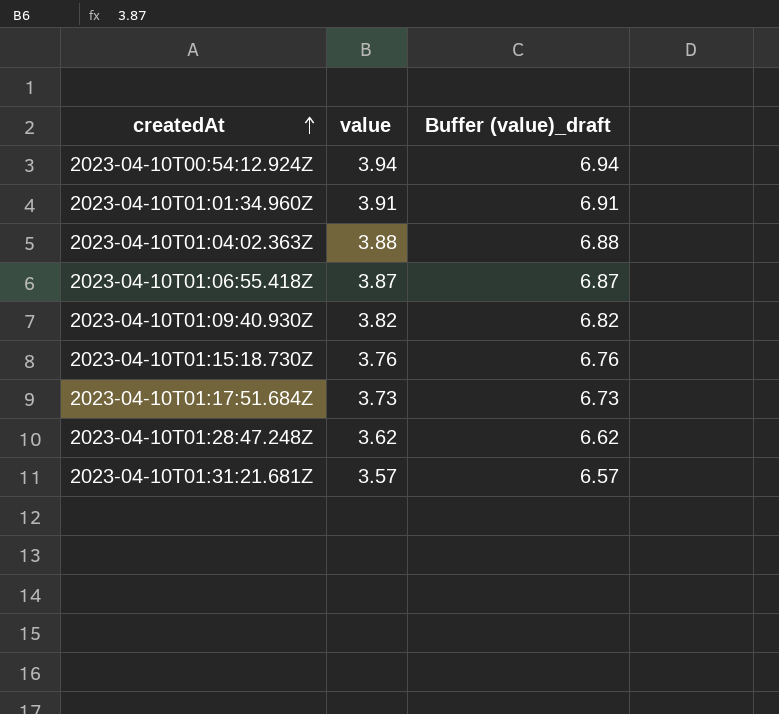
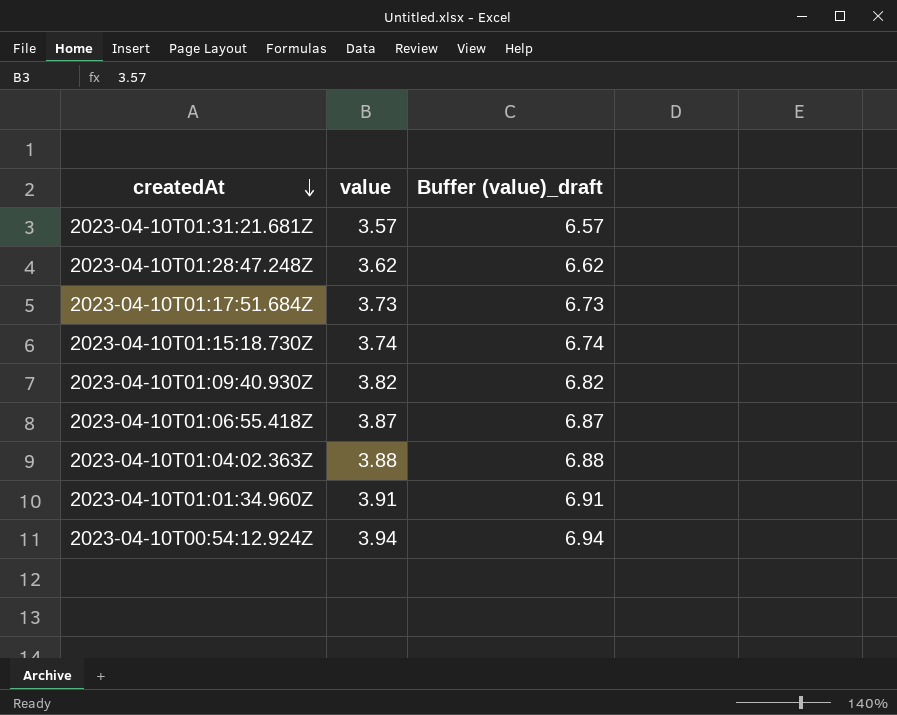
row order: createdAt ascending -> createdAt descending
2023-04-10T01:15:18.730Z | value: 3.76 -> 3.74
2023-04-10T01:15:18.730Z | Buffer (value)_draft: 6.76 -> 6.74

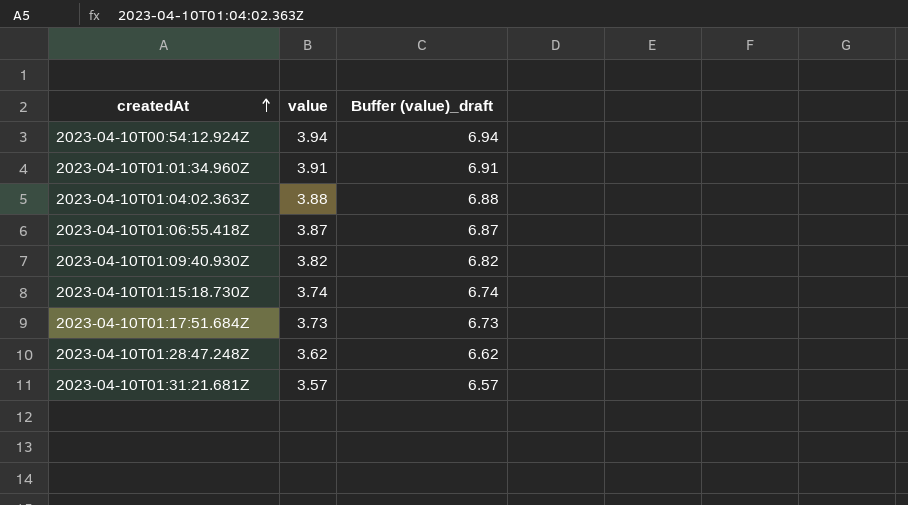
row order: createdAt descending -> createdAt ascending

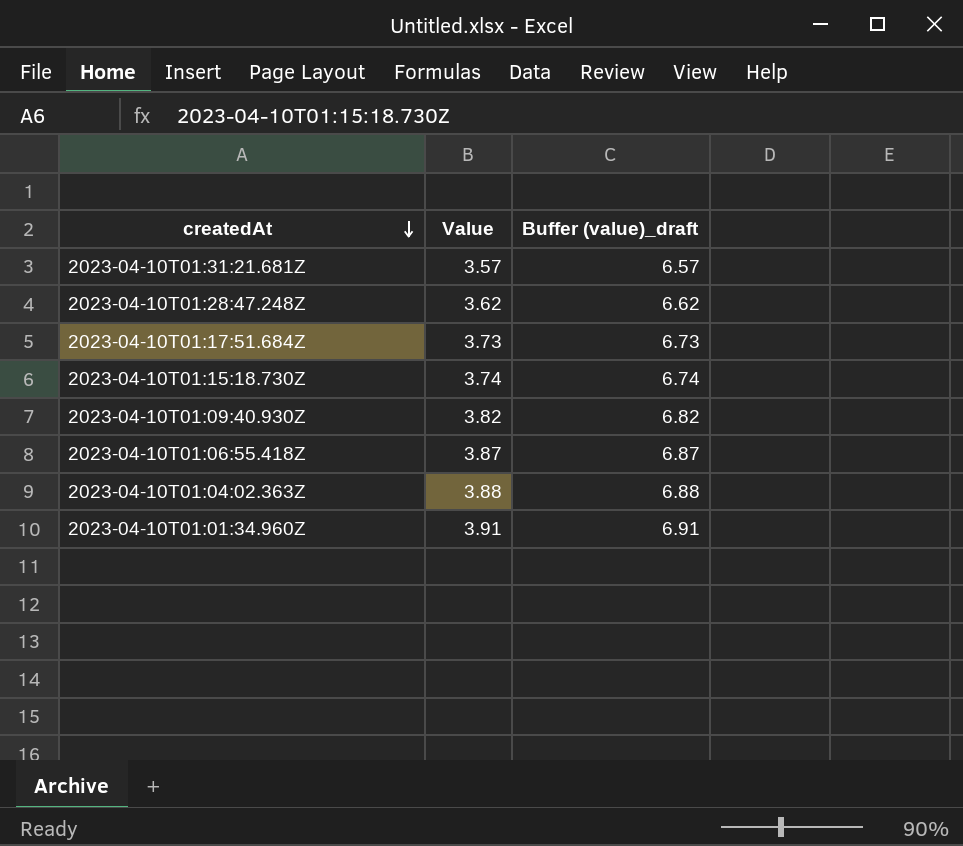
row order: createdAt ascending -> createdAt descending
column name: value -> Value
row 2023-04-10T00:54:12.924Z: 3.94 | 6.94 -> none

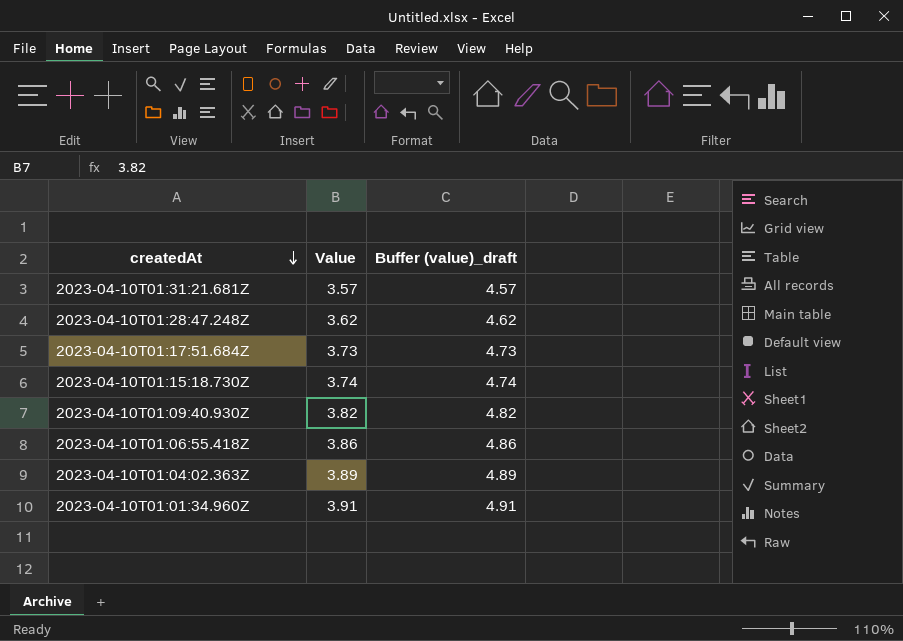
column Buffer (value)_draft | formula: [Value] + 3 -> [Value] + 1
2023-04-10T01:06:55.418Z | Value: 3.87 -> 3.86
2023-04-10T01:04:02.363Z | Value: 3.88 -> 3.89

